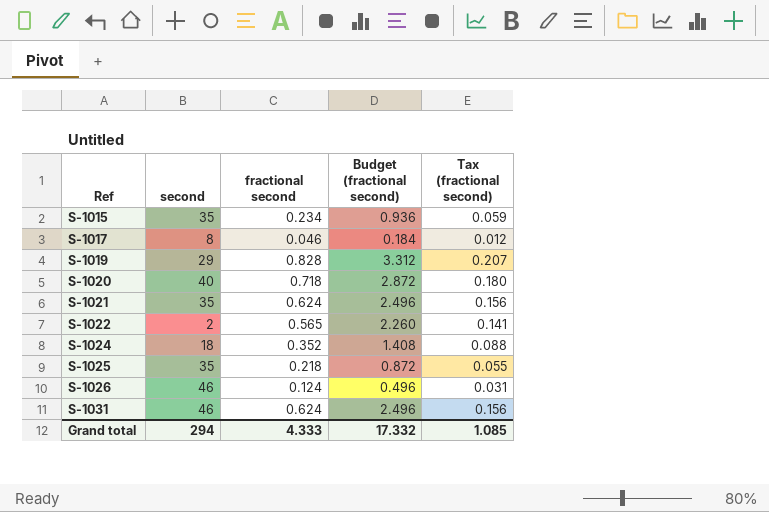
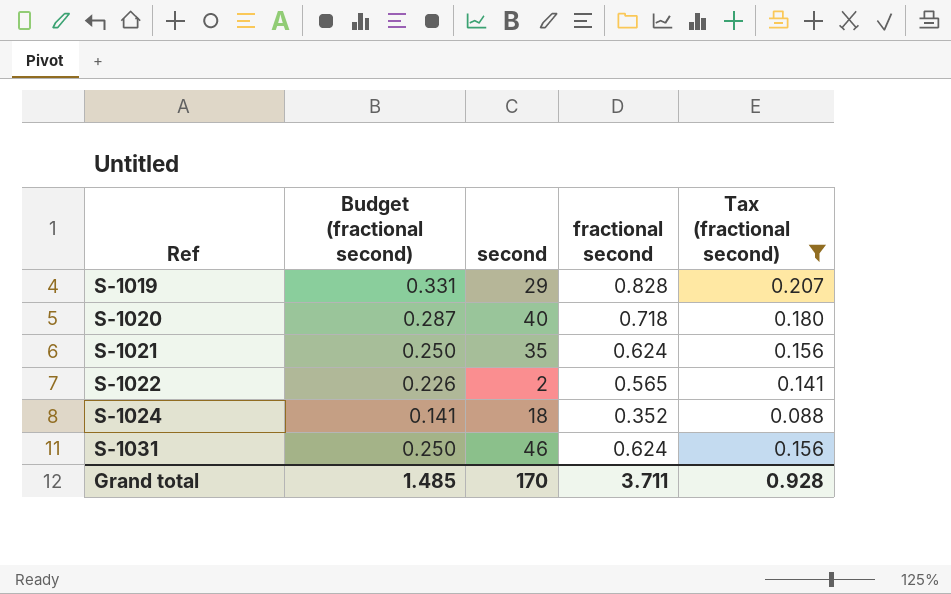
filter: none -> Tax (fractional second) >= 0.088
column Budget (fractional second) | formula: [fractional second] * 4 -> [fractional second] * 0.4
column Budget (fractional second) | position: 4 -> 2
Grand total | Budget (fractional second): 17.332 -> 1.485
Grand total | second: 294 -> 170
Grand total | fractional second: 4.333 -> 3.711
Grand total | Tax (fractional second): 1.085 -> 0.928

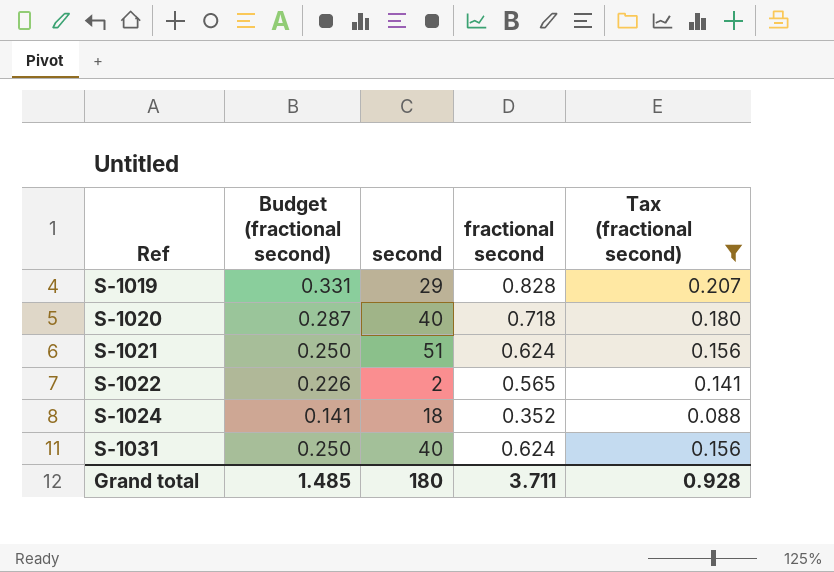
S-1021 | second: 35 -> 51
S-1031 | second: 46 -> 40
Grand total | second: 170 -> 180

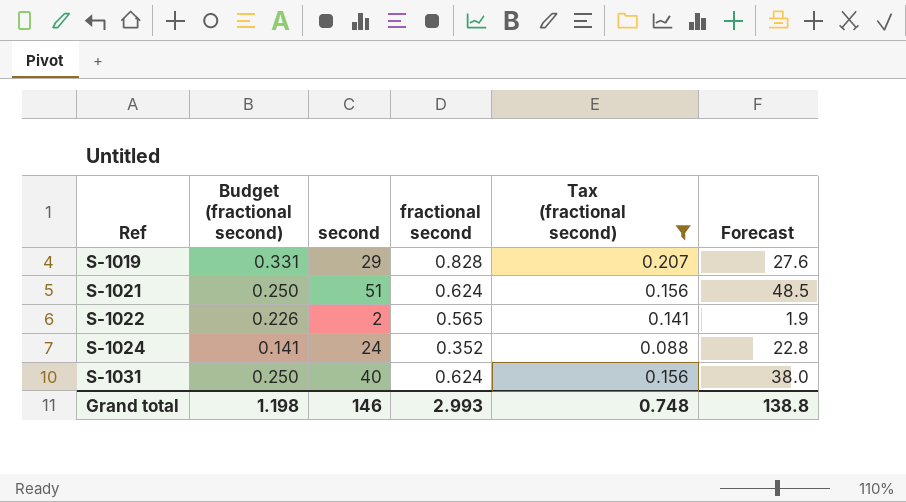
column Forecast | formula: none -> [second] * 0.95
row S-1020: 0.287 | 40 | 0.718 | 0.180 -> none
S-1024 | second: 18 -> 24
Grand total | Budget (fractional second): 1.485 -> 1.198
Grand total | second: 180 -> 146
Grand total | fractional second: 3.711 -> 2.993
Grand total | Tax (fractional second): 0.928 -> 0.748

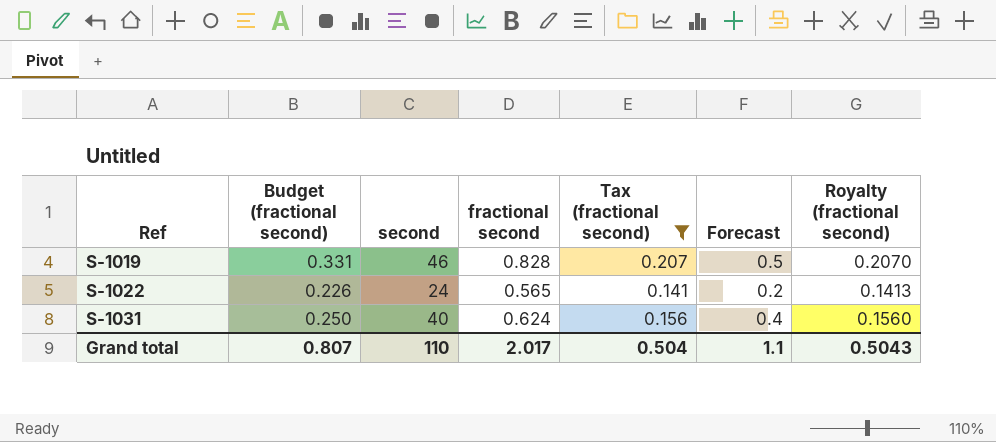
column Forecast | formula: [second] * 0.95 -> [second] * 0.01
column Royalty (fractional second) | formula: none -> [fractional second] * 0.25
row S-1021: 0.250 | 51 | 0.624 | 0.156 | 48.5 -> none
row S-1024: 0.141 | 24 | 0.352 | 0.088 | 22.8 -> none
S-1019 | second: 29 -> 46
S-1022 | second: 2 -> 24
Grand total | Budget (fractional second): 1.198 -> 0.807
Grand total | second: 146 -> 110
Grand total | fractional second: 2.993 -> 2.017
Grand total | Tax (fractional second): 0.748 -> 0.504
Grand total | Forecast: 138.8 -> 1.1

